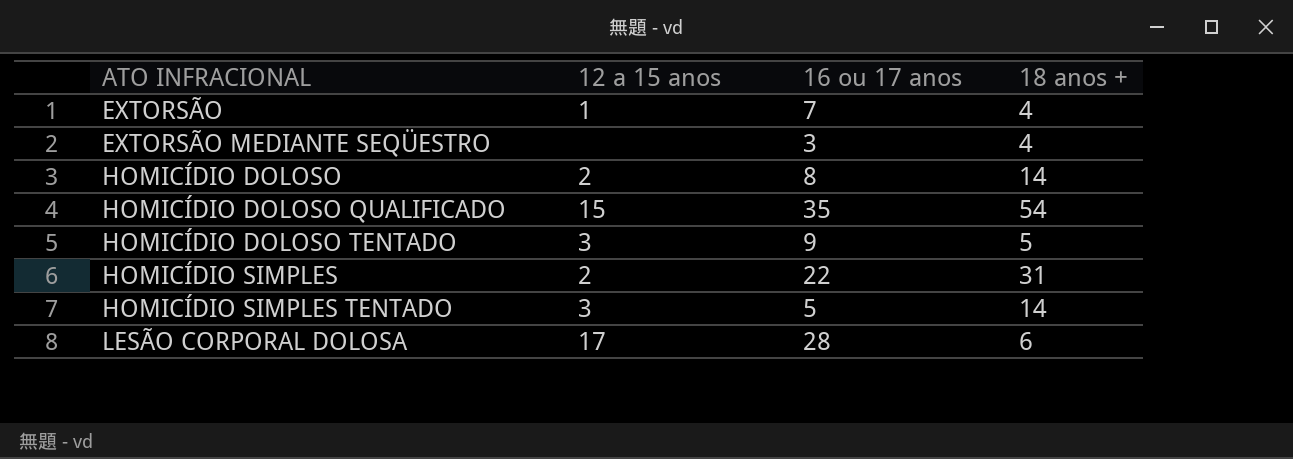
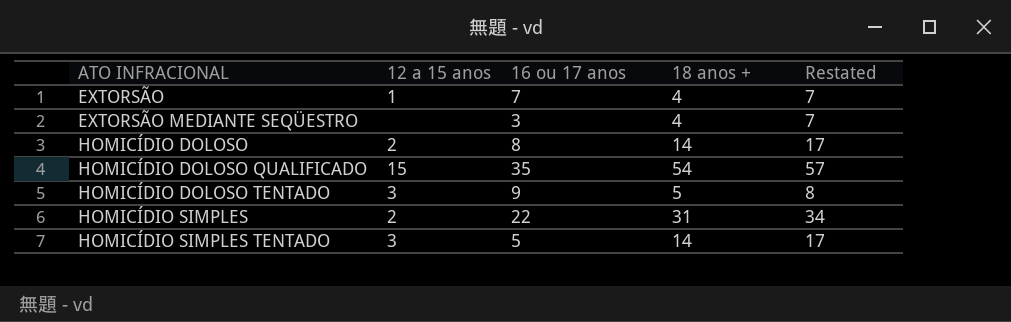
column Restated | formula: none -> [18 anos +] + 3
row LESÃO CORPORAL DOLOSA: 17 | 28 | 6 -> none

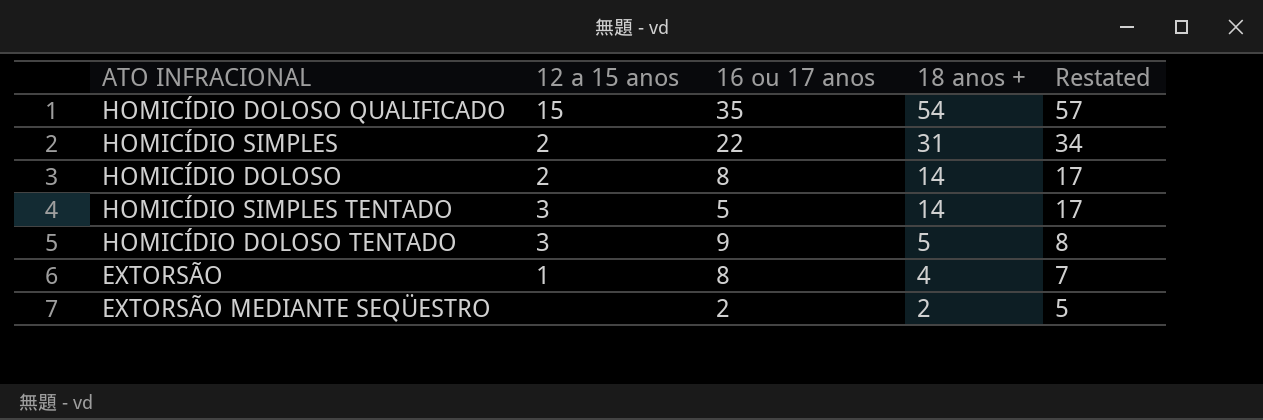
row order: ATO INFRACIONAL ascending -> 18 anos + descending
EXTORSÃO | 16 ou 17 anos: 7 -> 8
EXTORSÃO MEDIANTE SEQÜESTRO | 16 ou 17 anos: 3 -> 2
EXTORSÃO MEDIANTE SEQÜESTRO | 18 anos +: 4 -> 2
EXTORSÃO MEDIANTE SEQÜESTRO | Restated: 7 -> 5

